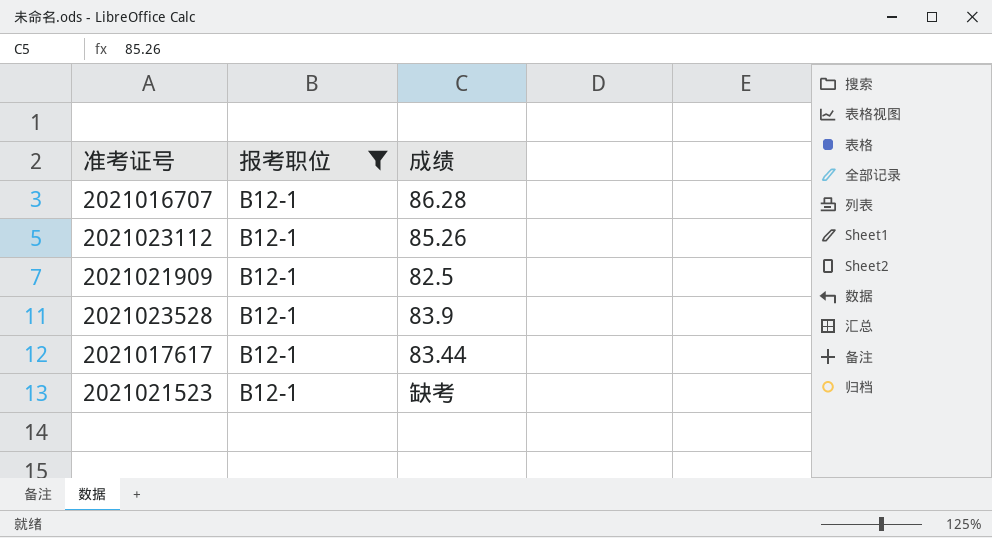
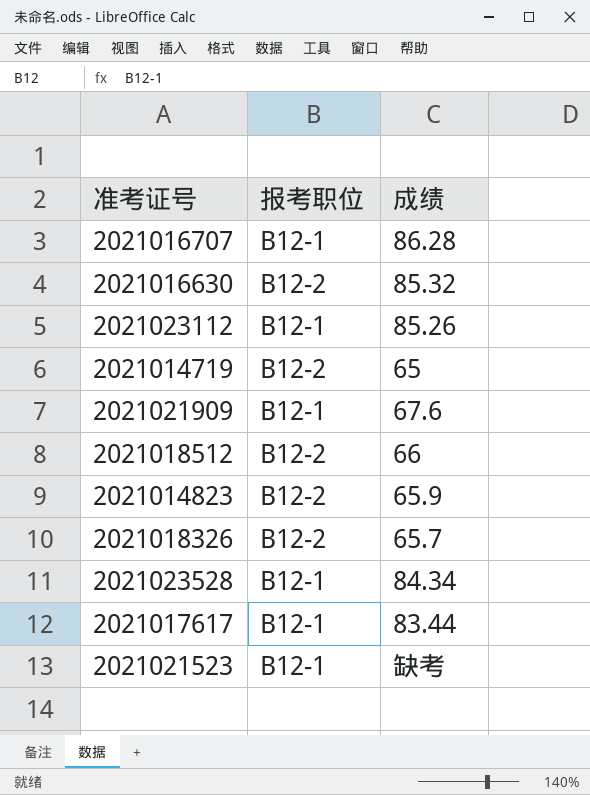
filter: 报考职位 = B12-1 -> none
2021021909 | 成绩: 82.5 -> 67.6
2021023528 | 成绩: 83.9 -> 84.34

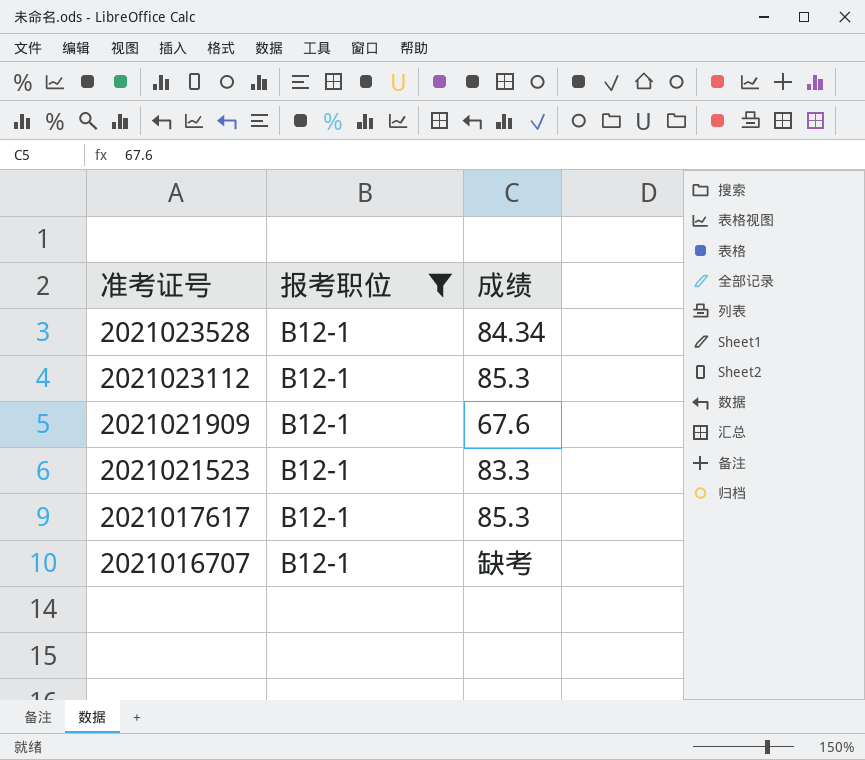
filter: none -> 报考职位 = B12-1
row order: none -> 准考证号 descending
2021023112 | 成绩: 85.26 -> 85.3
2021021523 | 成绩: 缺考 -> 83.3
2021017617 | 成绩: 83.44 -> 85.3
2021016707 | 成绩: 86.28 -> 缺考

